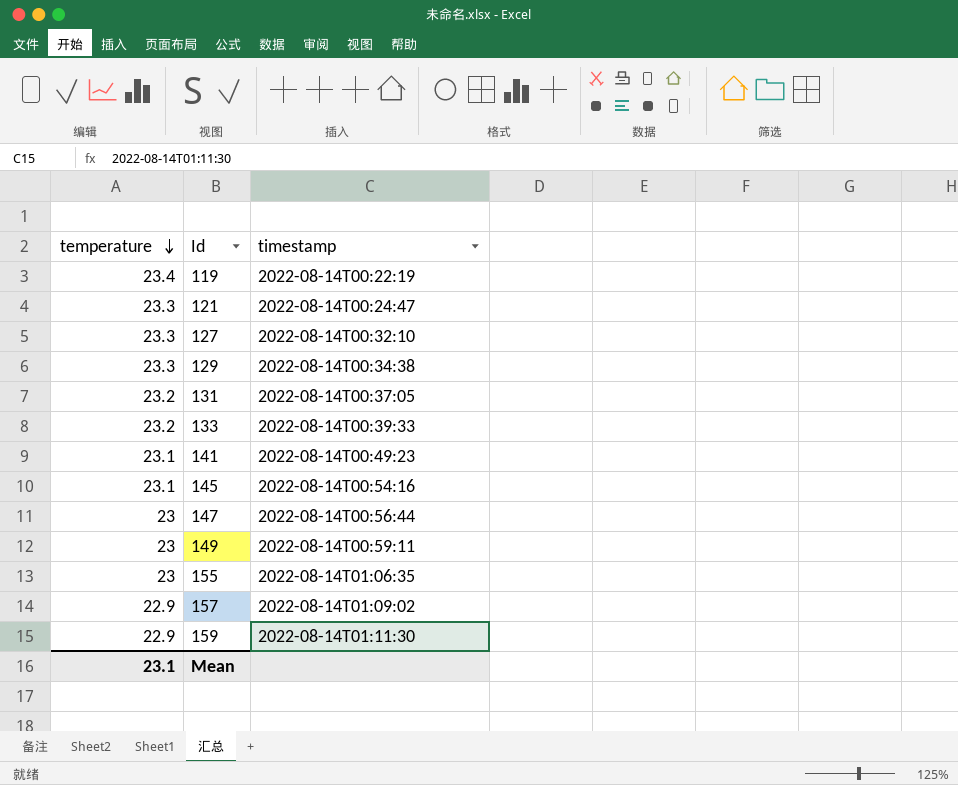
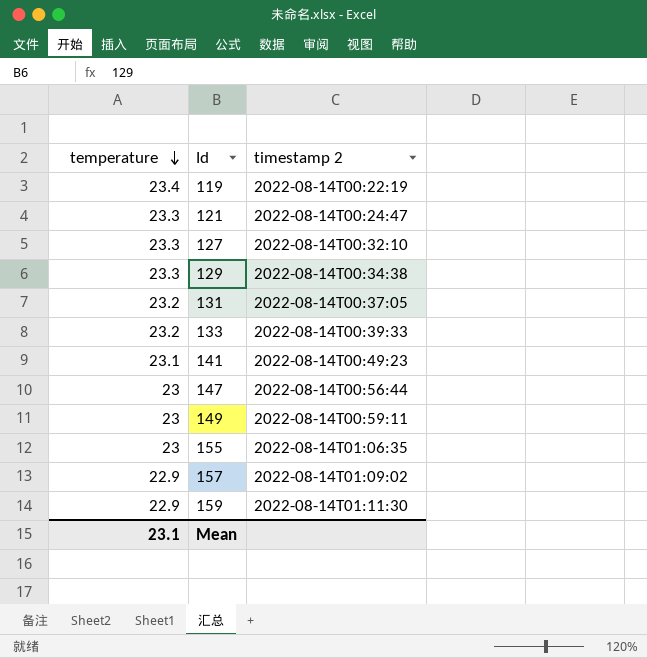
column name: timestamp -> timestamp 2
row 145: 23.1 | 2022-08-14T00:54:16 -> none

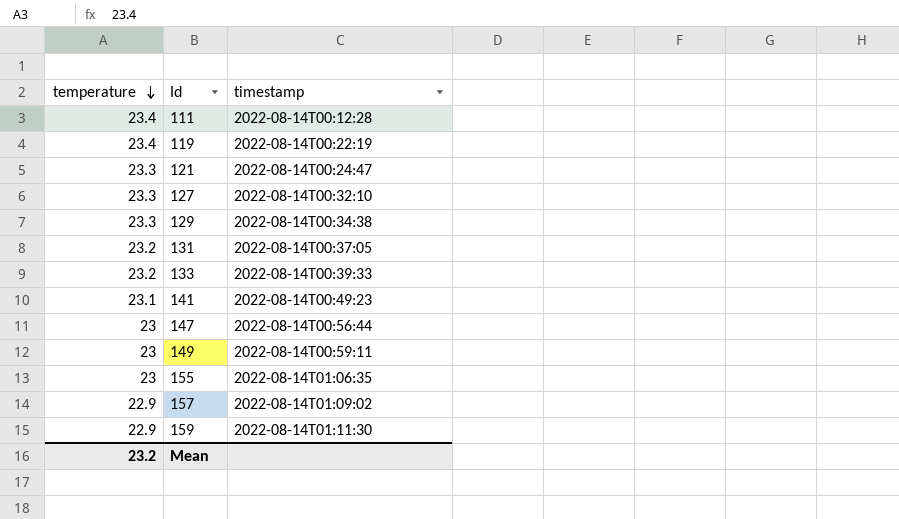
column name: timestamp 2 -> timestamp
row 111: none -> 23.4 | 2022-08-14T00:12:28
Mean | temperature: 23.1 -> 23.2

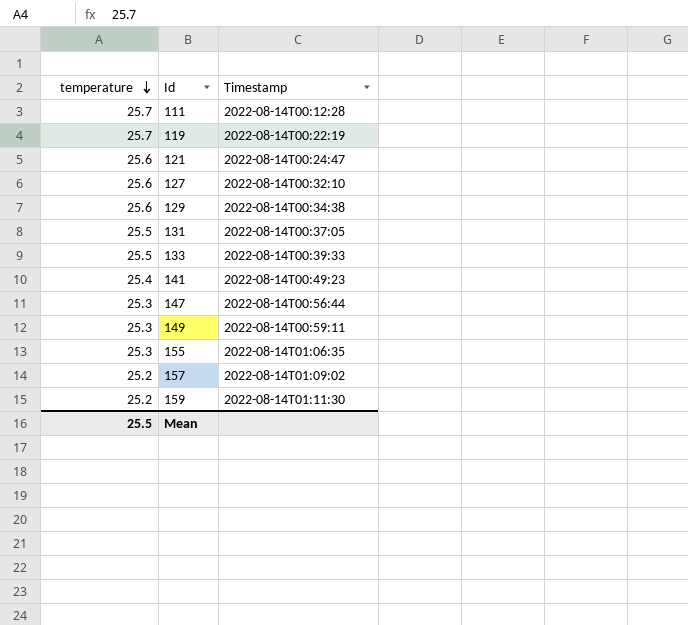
column name: timestamp -> Timestamp
111 | temperature: 23.4 -> 25.7
119 | temperature: 23.4 -> 25.7
121 | temperature: 23.3 -> 25.6
127 | temperature: 23.3 -> 25.6
129 | temperature: 23.3 -> 25.6
131 | temperature: 23.2 -> 25.5
133 | temperature: 23.2 -> 25.5
141 | temperature: 23.1 -> 25.4
147 | temperature: 23 -> 25.3
149 | temperature: 23 -> 25.3
155 | temperature: 23 -> 25.3
157 | temperature: 22.9 -> 25.2
159 | temperature: 22.9 -> 25.2
Mean | temperature: 23.2 -> 25.5

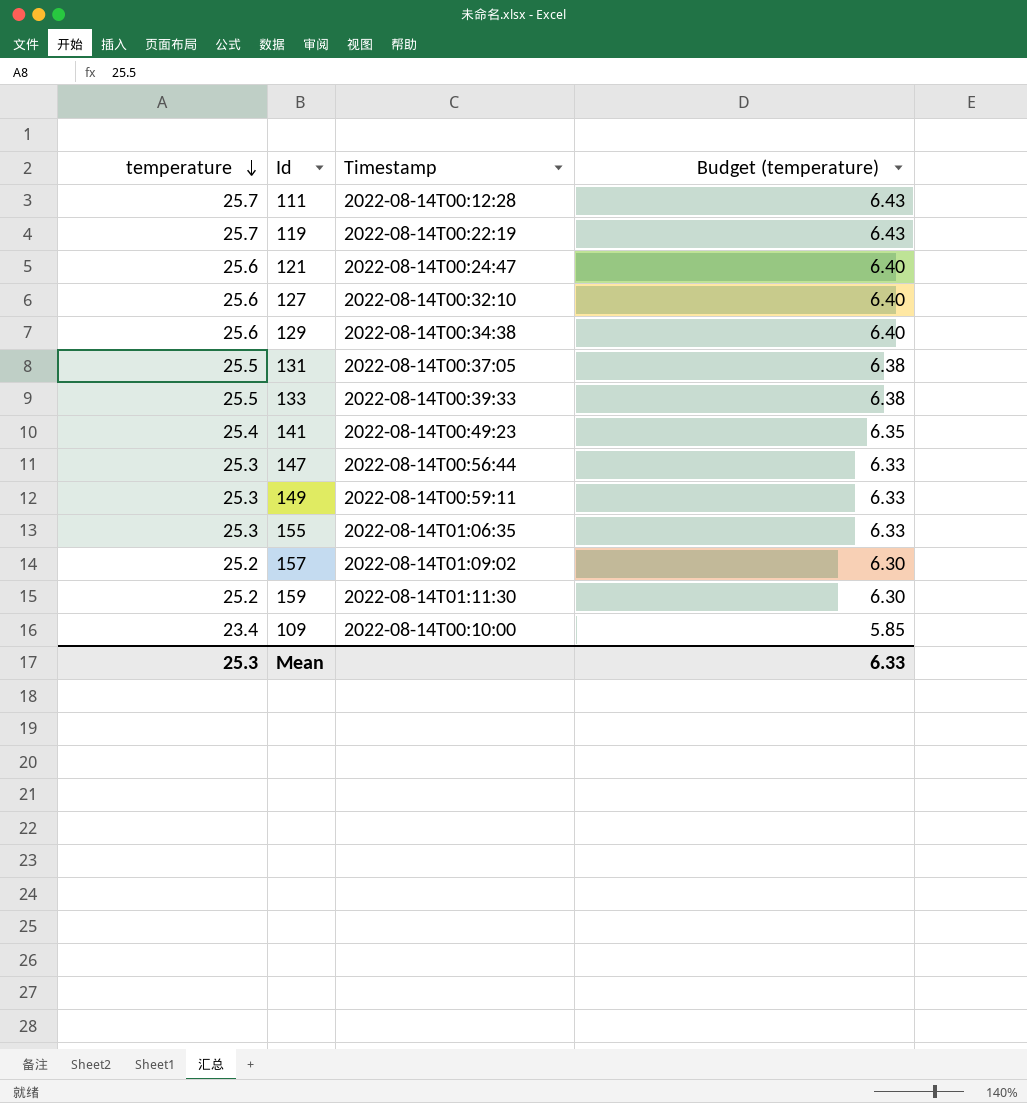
column Budget (temperature) | formula: none -> [temperature] * 0.25
row 109: none -> 23.4 | 2022-08-14T00:10:00 | 5.85
Mean | temperature: 25.5 -> 25.3

